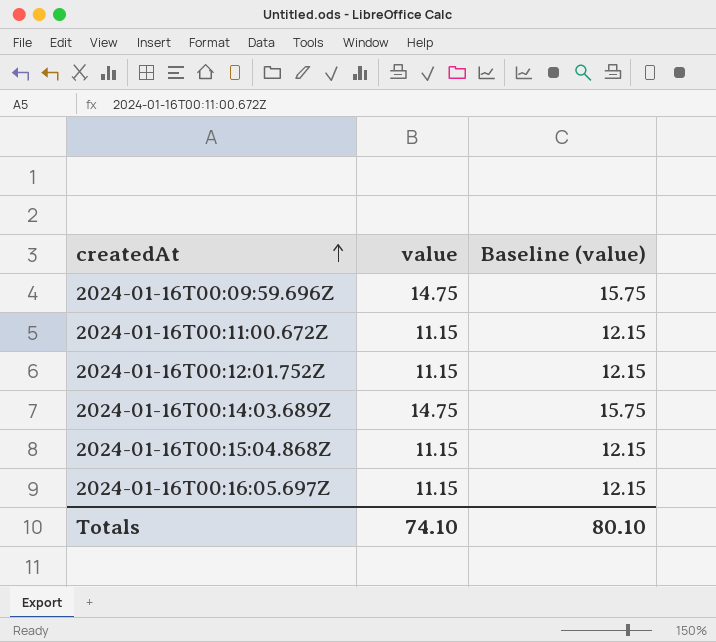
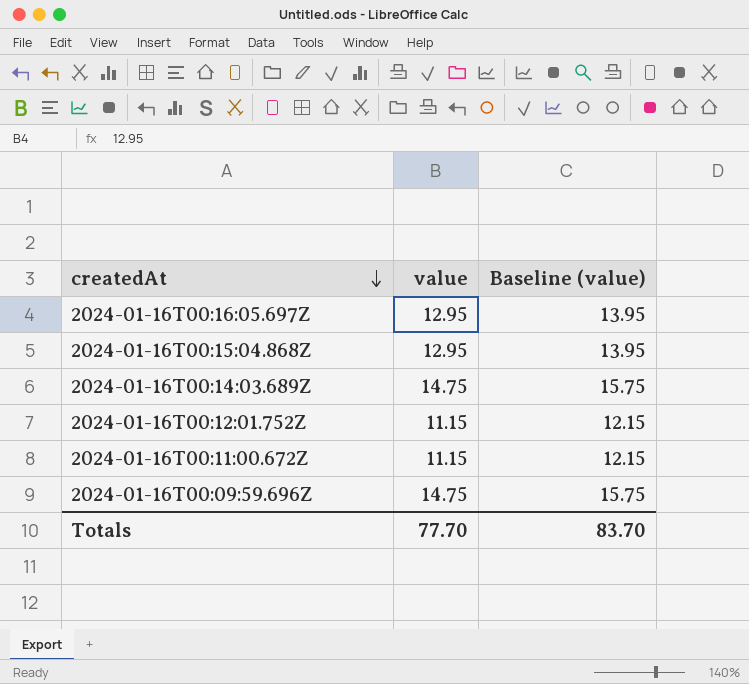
row order: createdAt ascending -> createdAt descending
2024-01-16T00:16:05.697Z | value: 11.15 -> 12.95
2024-01-16T00:16:05.697Z | Baseline (value): 12.15 -> 13.95
2024-01-16T00:15:04.868Z | value: 11.15 -> 12.95
2024-01-16T00:15:04.868Z | Baseline (value): 12.15 -> 13.95
Totals | value: 74.10 -> 77.70
Totals | Baseline (value): 80.10 -> 83.70

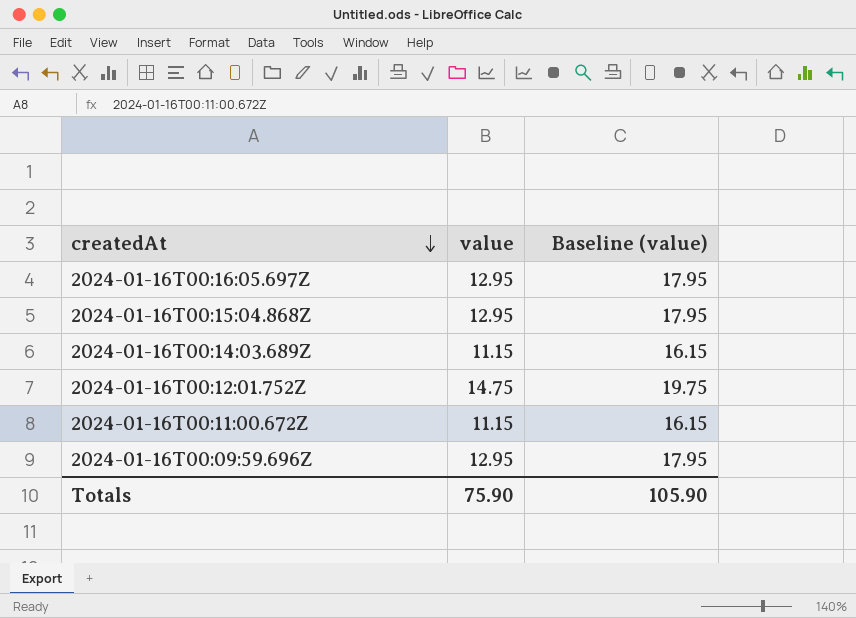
column Baseline (value) | formula: [value] + 1 -> [value] + 5
2024-01-16T00:14:03.689Z | value: 14.75 -> 11.15
2024-01-16T00:12:01.752Z | value: 11.15 -> 14.75
2024-01-16T00:09:59.696Z | value: 14.75 -> 12.95
Totals | value: 77.70 -> 75.90
Totals | Baseline (value): 83.70 -> 105.90

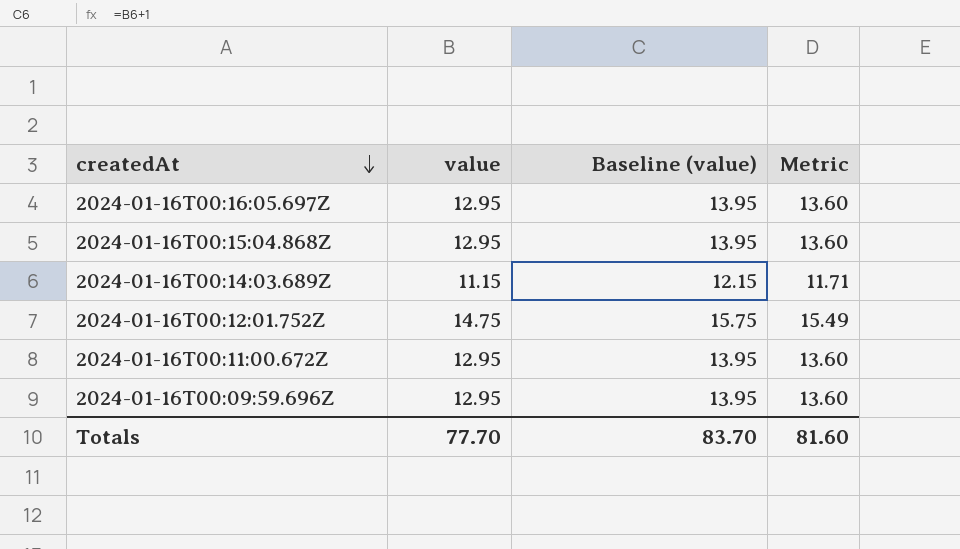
column Baseline (value) | formula: [value] + 5 -> [value] + 1
column Metric | formula: none -> [value] * 1.05
2024-01-16T00:11:00.672Z | value: 11.15 -> 12.95
Totals | value: 75.90 -> 77.70
Totals | Baseline (value): 105.90 -> 83.70

